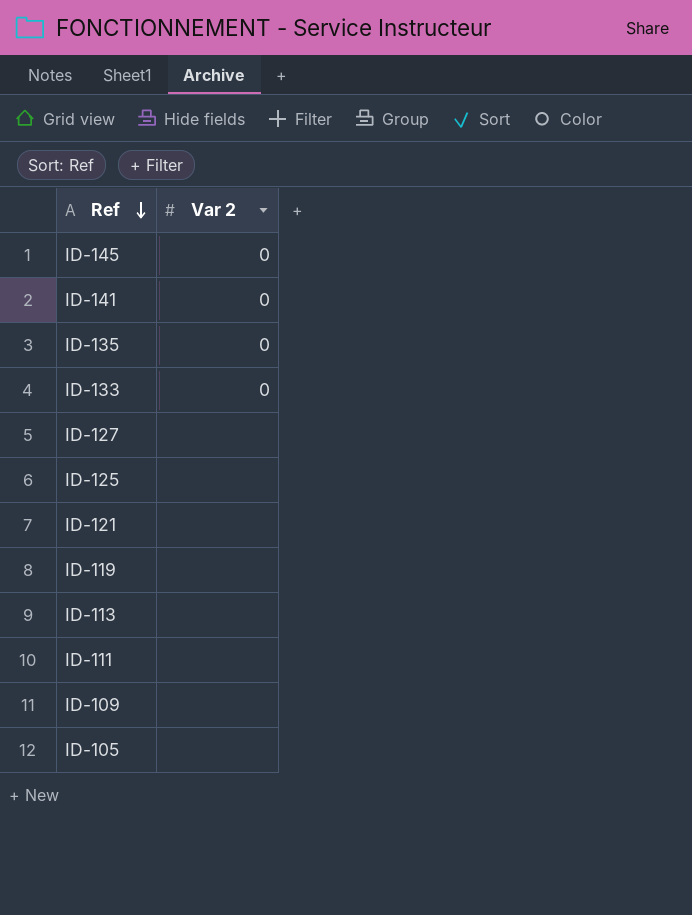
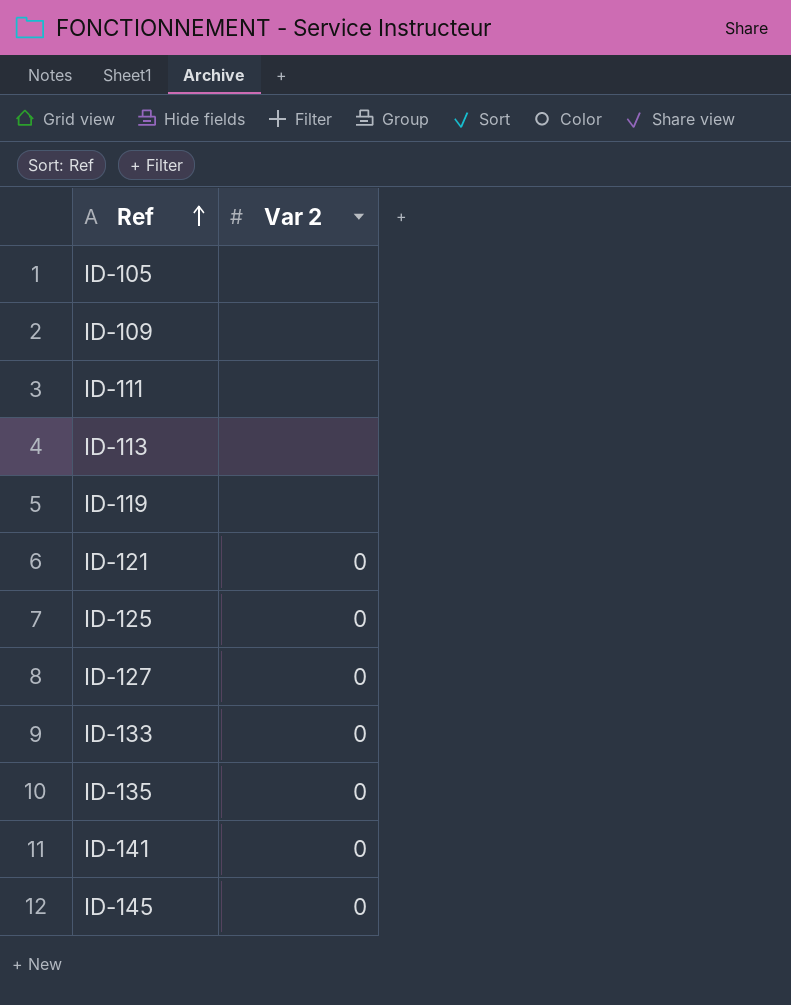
row order: Ref descending -> Ref ascending
ID-121 | Var 2: none -> 0
ID-125 | Var 2: none -> 0
ID-127 | Var 2: none -> 0

